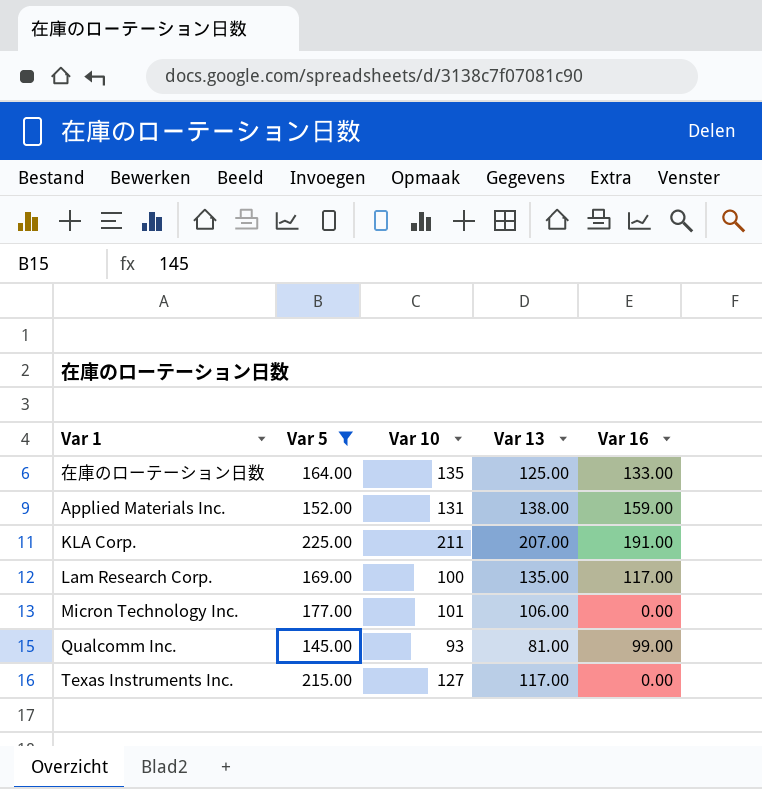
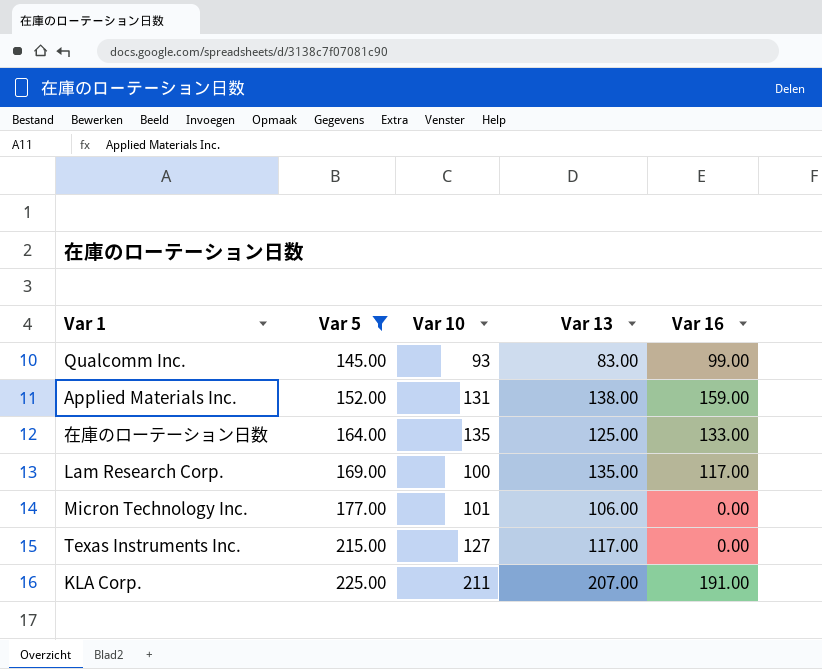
row order: none -> Var 5 ascending
Qualcomm Inc. | Var 13: 81.00 -> 83.00

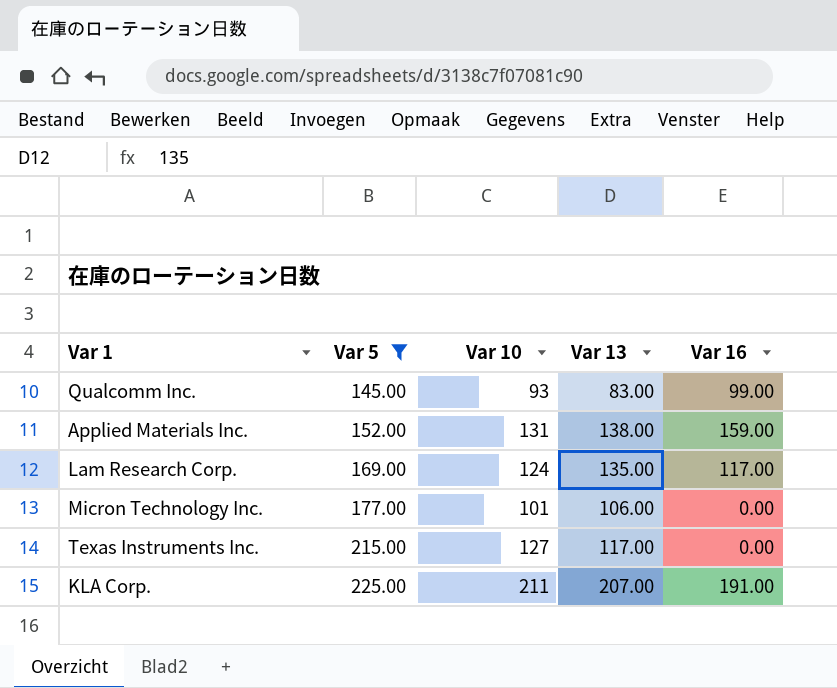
row 在庫のローテーション日数: 164.00 | 135 | 125.00 | 133.00 -> none
Lam Research Corp. | Var 10: 100 -> 124

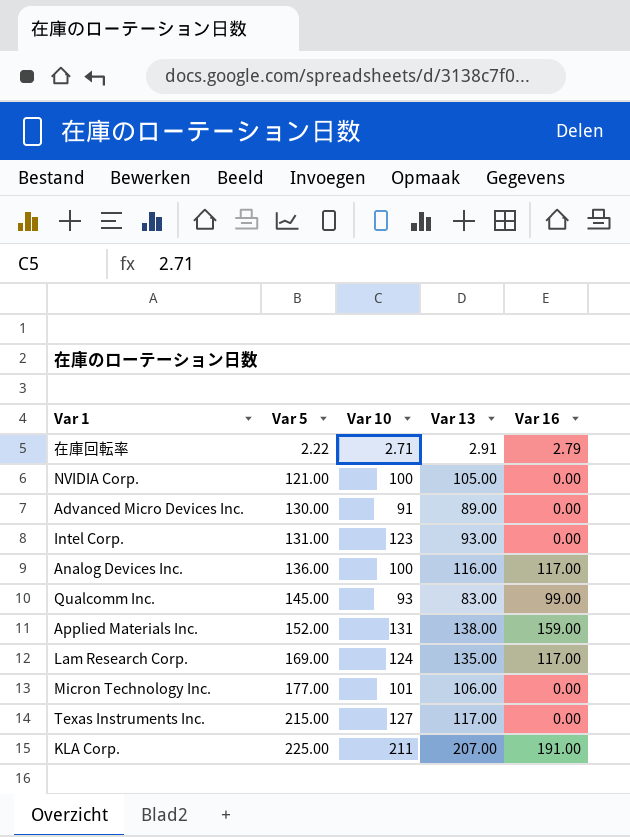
filter: Var 5 >= 145.00 -> none

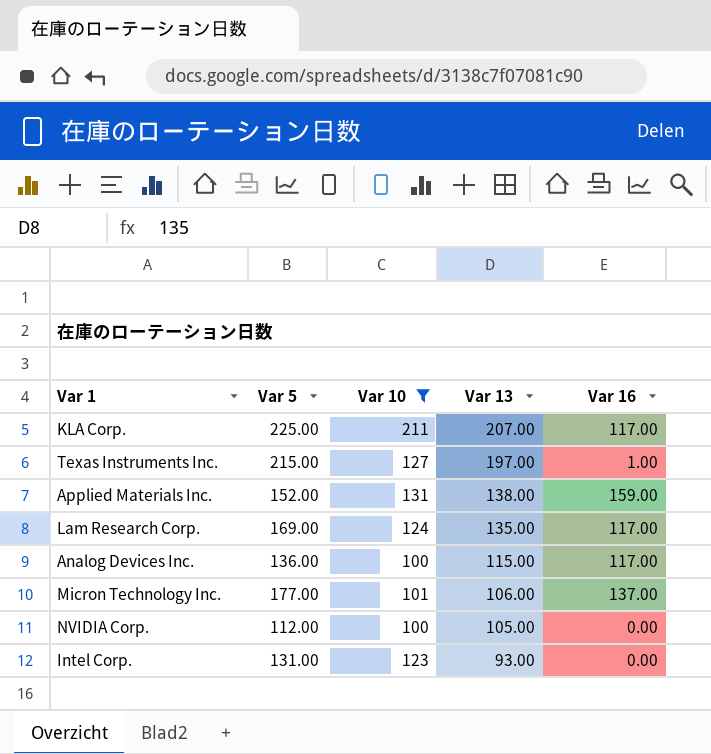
filter: none -> Var 10 >= 100
row order: Var 5 ascending -> Var 13 descending
KLA Corp. | Var 16: 191.00 -> 117.00
Texas Instruments Inc. | Var 13: 117.00 -> 197.00
Texas Instruments Inc. | Var 16: 0.00 -> 1.00
Analog Devices Inc. | Var 13: 116.00 -> 115.00
Micron Technology Inc. | Var 16: 0.00 -> 137.00
NVIDIA Corp. | Var 5: 121.00 -> 112.00

